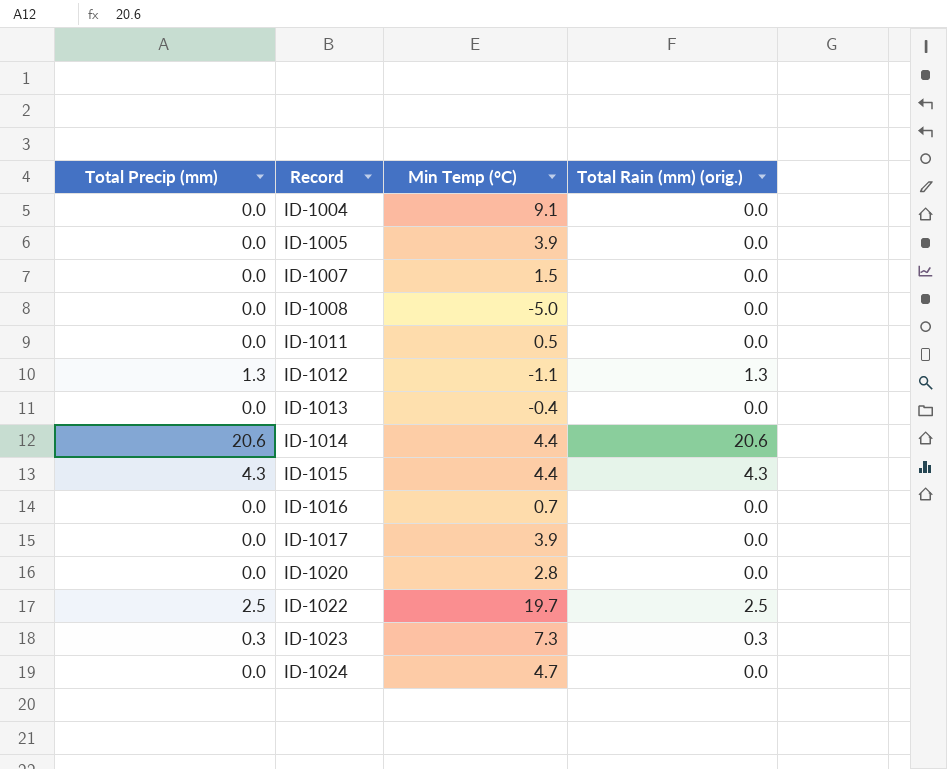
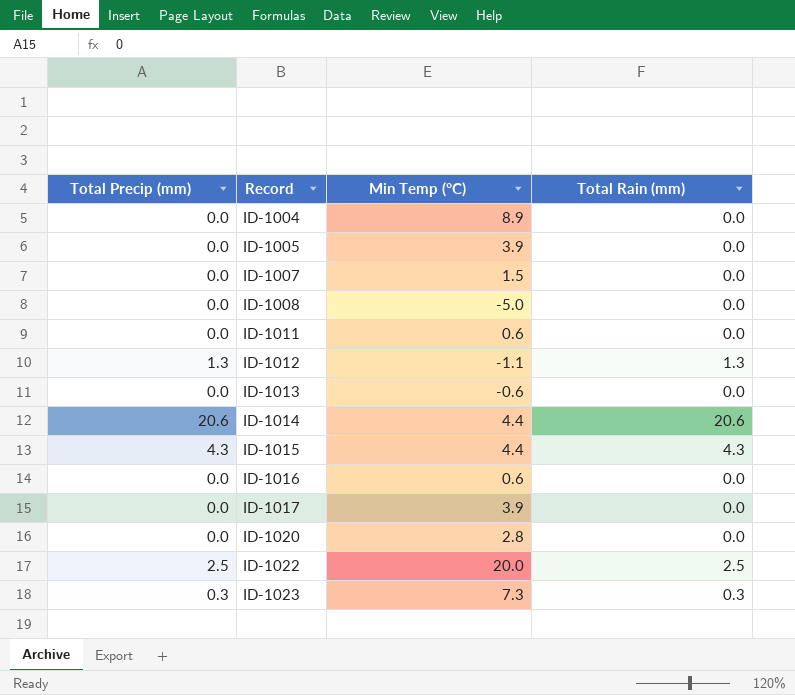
column name: Total Rain (mm) (orig.) -> Total Rain (mm)
row ID-1024: 0.0 | 4.7 | 0.0 -> none
ID-1004 | Min Temp (°C): 9.1 -> 8.9
ID-1011 | Min Temp (°C): 0.5 -> 0.6
ID-1013 | Min Temp (°C): -0.4 -> -0.6
ID-1016 | Min Temp (°C): 0.7 -> 0.6
ID-1022 | Min Temp (°C): 19.7 -> 20.0

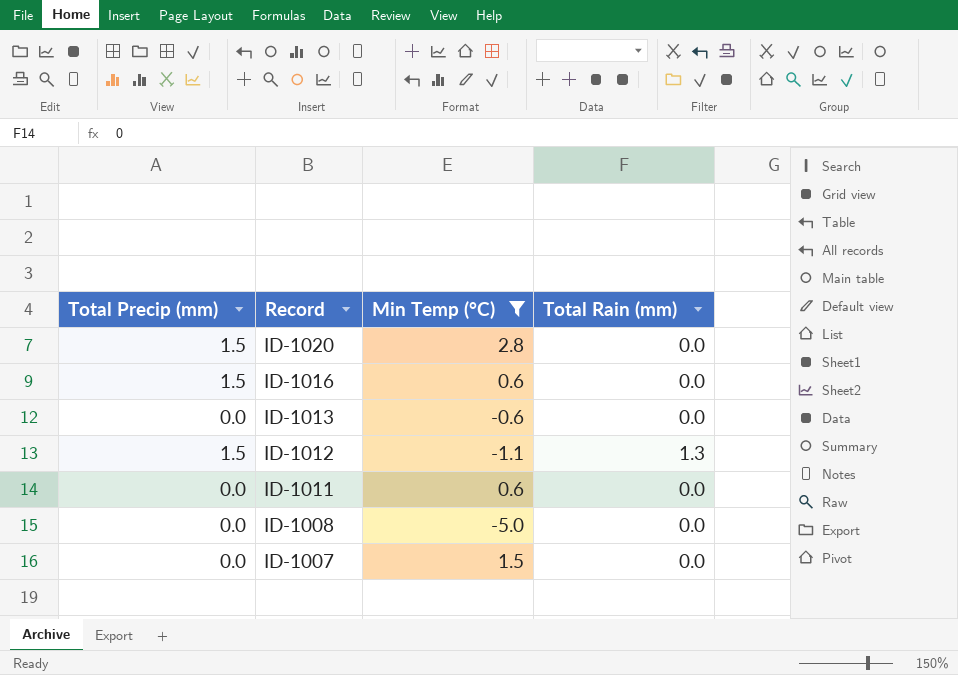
filter: none -> Min Temp (°C) <= 2.8
row order: Record ascending -> Record descending
ID-1020 | Total Precip (mm): 0.0 -> 1.5
ID-1016 | Total Precip (mm): 0.0 -> 1.5
ID-1012 | Total Precip (mm): 1.3 -> 1.5

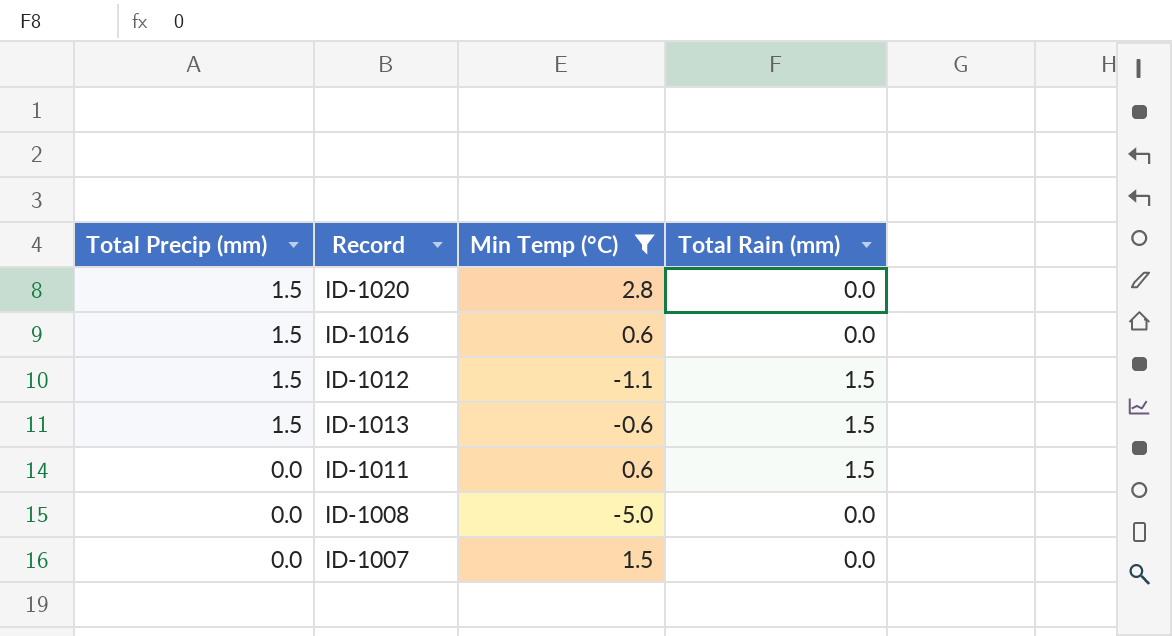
row order: Record descending -> Total Precip (mm) descending
ID-1012 | Total Rain (mm): 1.3 -> 1.5
ID-1013 | Total Precip (mm): 0.0 -> 1.5
ID-1013 | Total Rain (mm): 0.0 -> 1.5
ID-1011 | Total Rain (mm): 0.0 -> 1.5

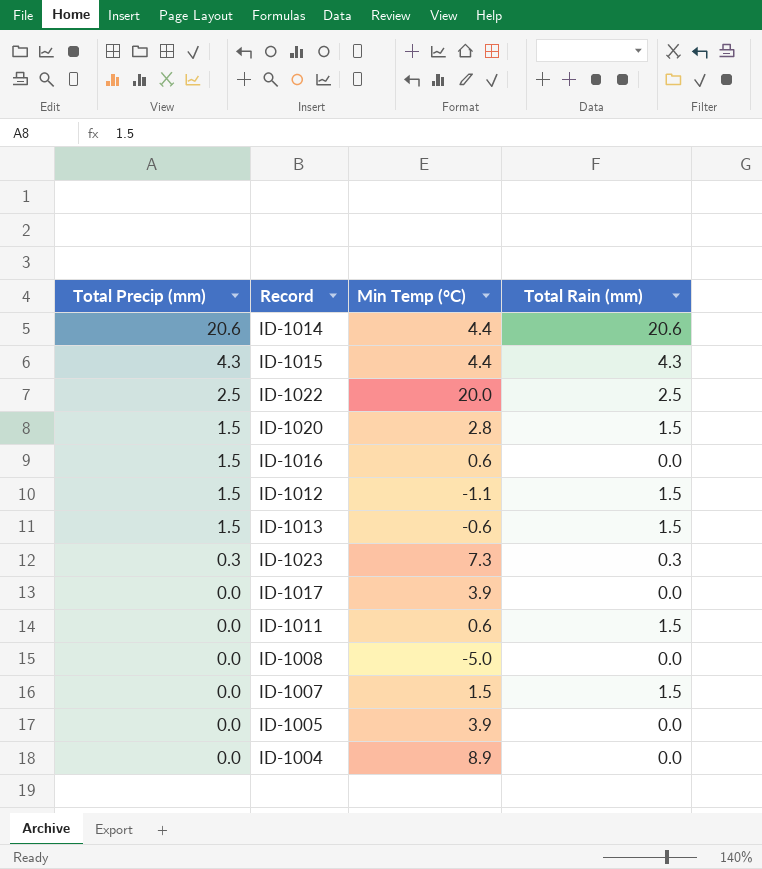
filter: Min Temp (°C) <= 2.8 -> none
ID-1020 | Total Rain (mm): 0.0 -> 1.5
ID-1007 | Total Rain (mm): 0.0 -> 1.5

